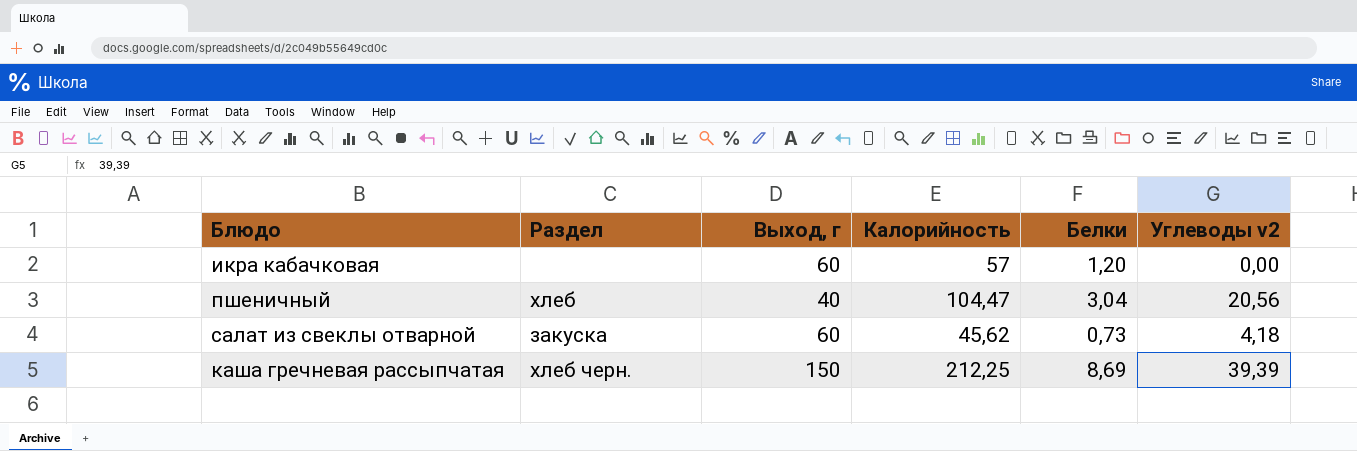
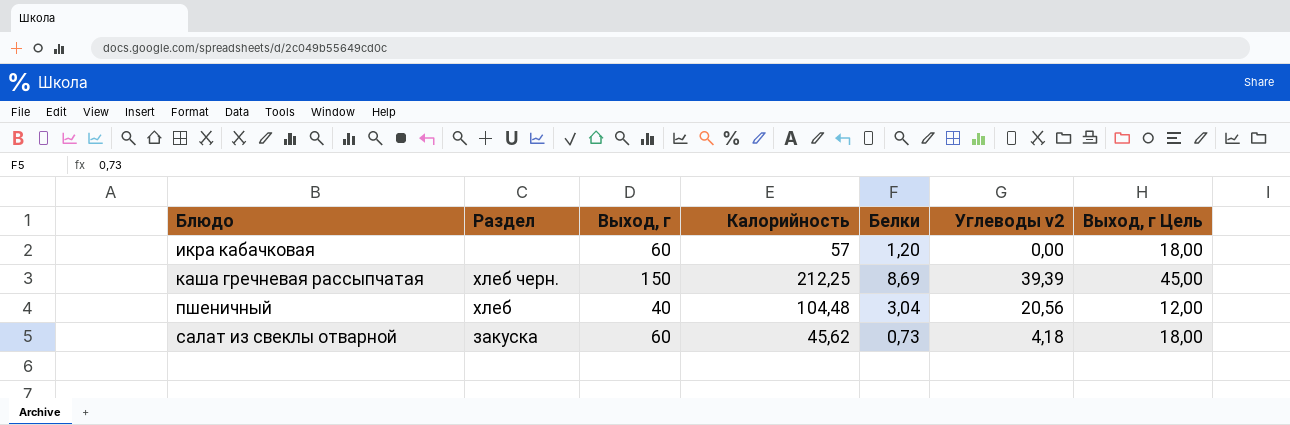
row order: none -> Блюдо ascending
column Выход, г Цель | formula: none -> [Выход, г] * 0,3
пшеничный | Калорийность: 104,47 -> 104,48

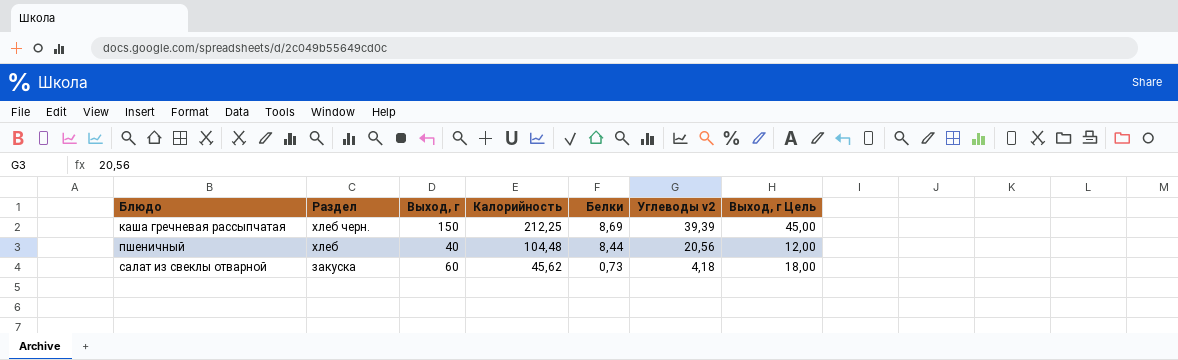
row икра кабачковая: none | 60 | 57 | 1,20 | 0,00 | 18,00 -> none
пшеничный | Белки: 3,04 -> 8,44

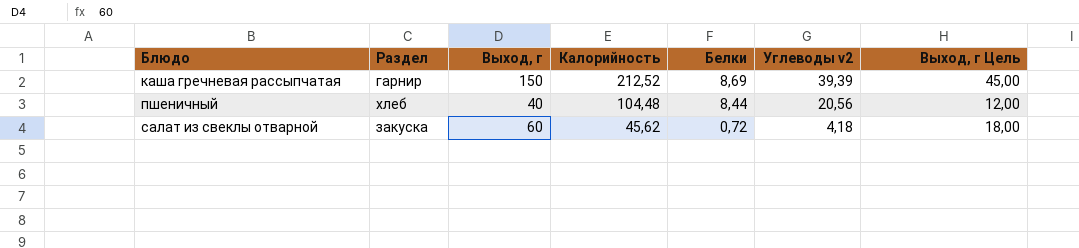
каша гречневая рассыпчатая | Раздел: хлеб черн. -> гарнир
каша гречневая рассыпчатая | Калорийность: 212,25 -> 212,52
салат из свеклы отварной | Белки: 0,73 -> 0,72

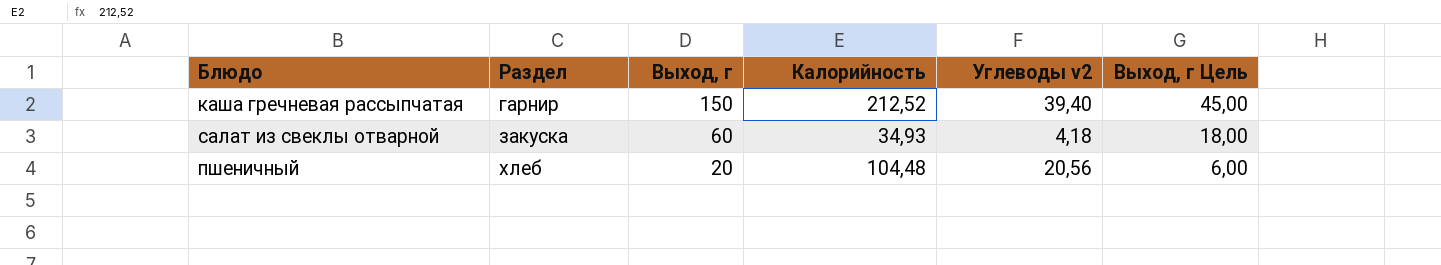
row order: Блюдо ascending -> Раздел ascending
column Белки | position: 5 -> none
каша гречневая рассыпчатая | Углеводы v2: 39,39 -> 39,40
салат из свеклы отварной | Калорийность: 45,62 -> 34,93
пшеничный | Выход, г: 40 -> 20
пшеничный | Выход, г Цель: 12,00 -> 6,00

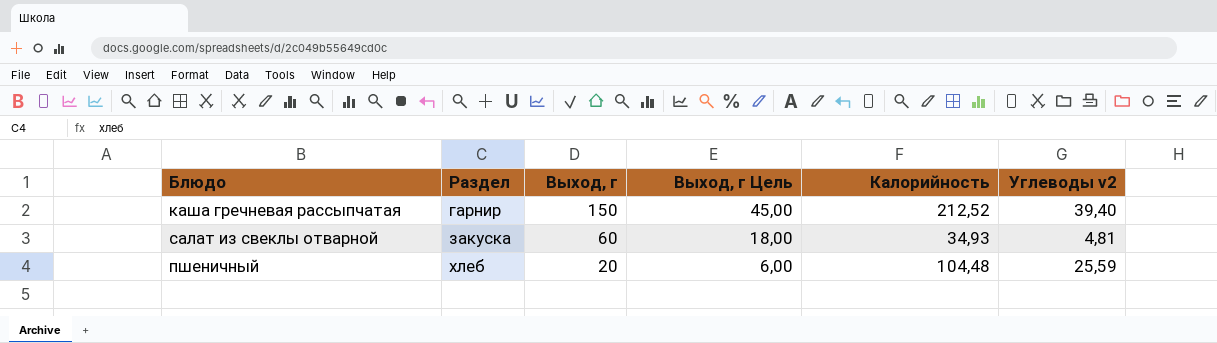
column Выход, г Цель | position: 6 -> 4
салат из свеклы отварной | Углеводы v2: 4,18 -> 4,81
пшеничный | Углеводы v2: 20,56 -> 25,59

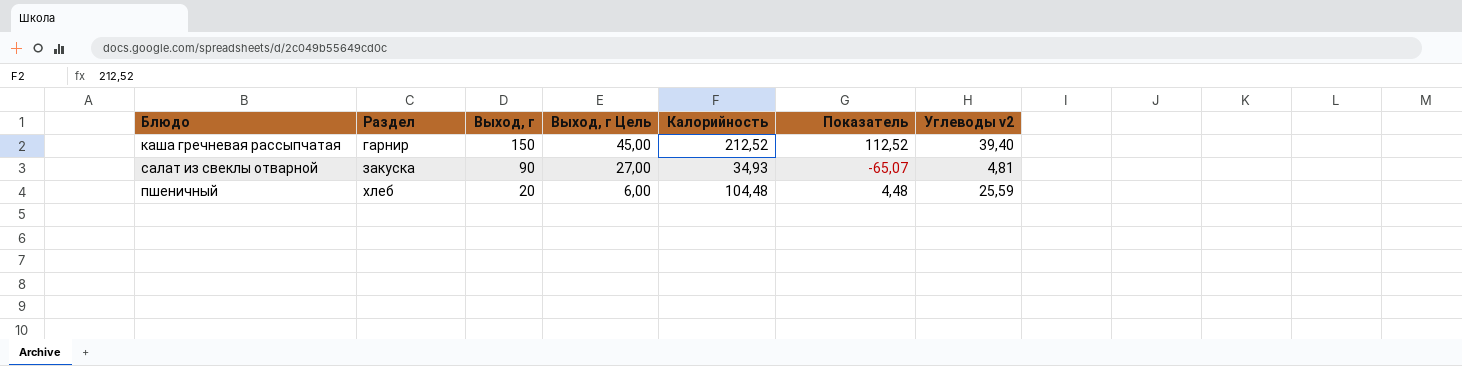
column Показатель | formula: none -> [Калорийность] - 100
салат из свеклы отварной | Выход, г: 60 -> 90
салат из свеклы отварной | Выход, г Цель: 18,00 -> 27,00

